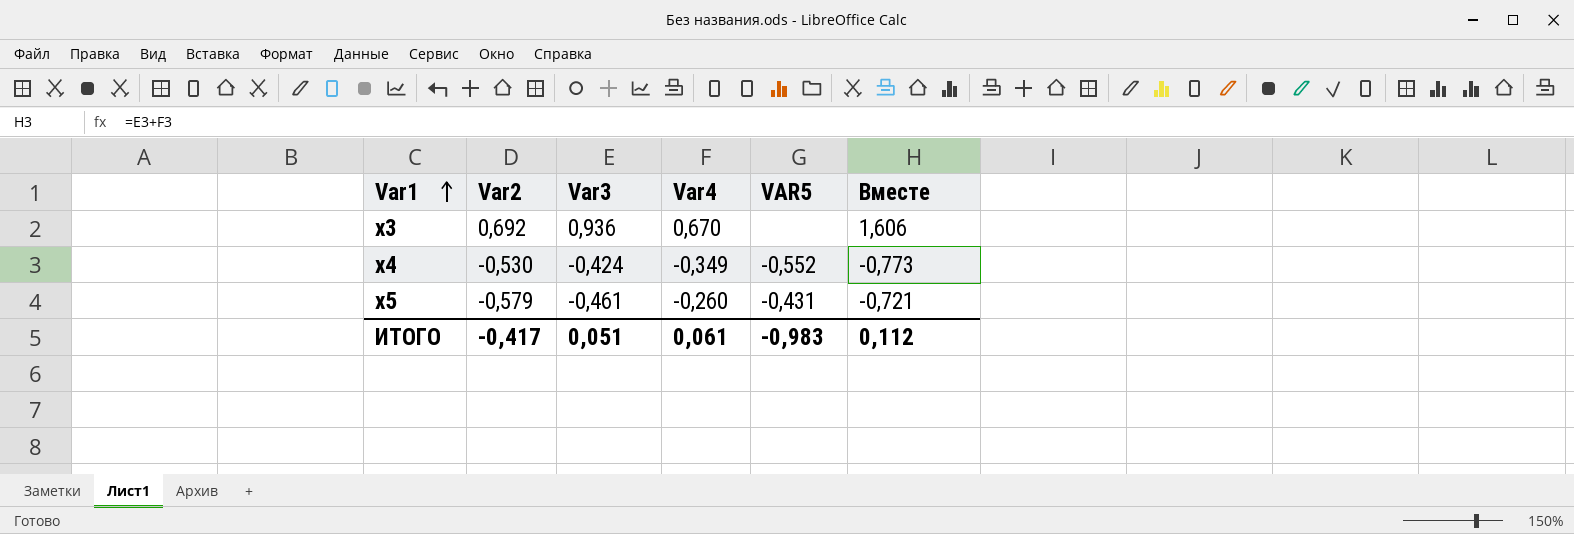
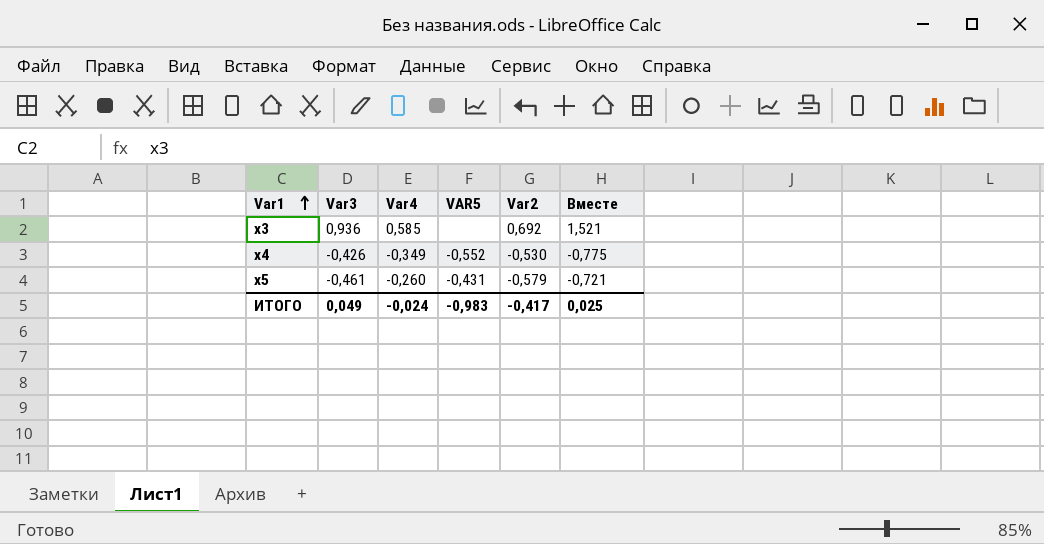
column Var2 | position: 2 -> 5
x3 | Var4: 0,670 -> 0,585
x3 | Вместе: 1,606 -> 1,521
x4 | Var3: -0,424 -> -0,426
x4 | Вместе: -0,773 -> -0,775
ИТОГО | Var3: 0,051 -> 0,049
ИТОГО | Var4: 0,061 -> -0,024
ИТОГО | Вместе: 0,112 -> 0,025

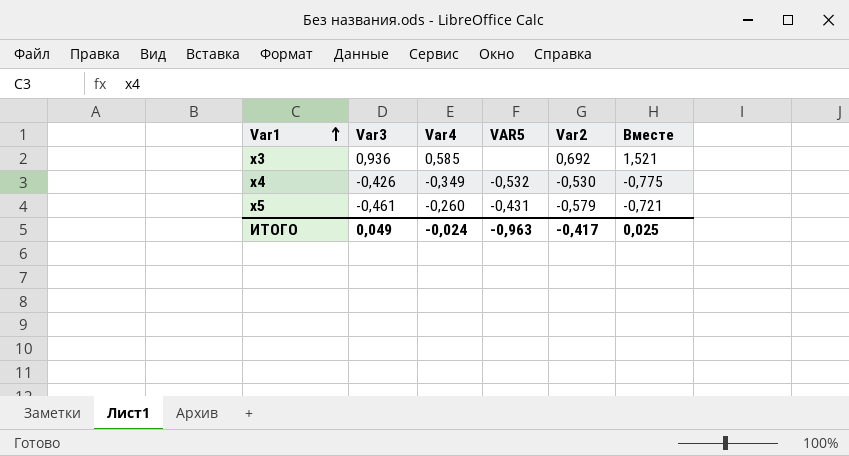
x4 | VAR5: -0,552 -> -0,532
ИТОГО | VAR5: -0,983 -> -0,963

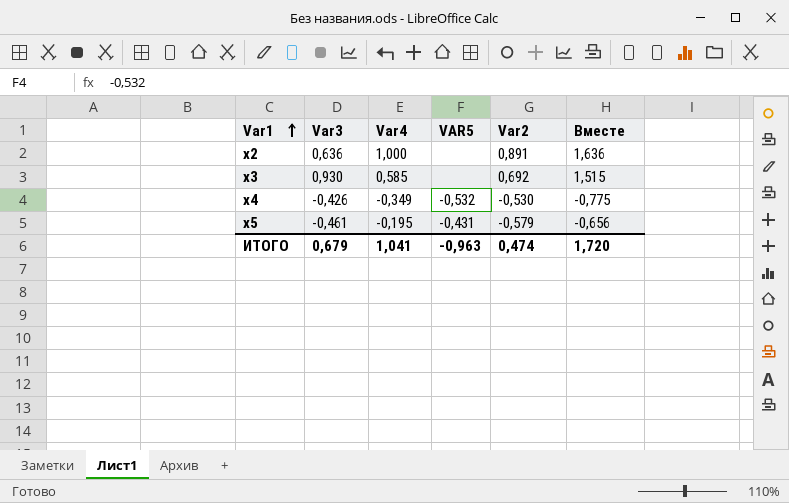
row x2: none -> 0,636 | 1,000 | none | 0,891 | 1,636
x3 | Var3: 0,936 -> 0,930
x3 | Вместе: 1,521 -> 1,515
x5 | Var4: -0,260 -> -0,195
x5 | Вместе: -0,721 -> -0,656
ИТОГО | Var3: 0,049 -> 0,679
ИТОГО | Var4: -0,024 -> 1,041
ИТОГО | Var2: -0,417 -> 0,474
ИТОГО | Вместе: 0,025 -> 1,720

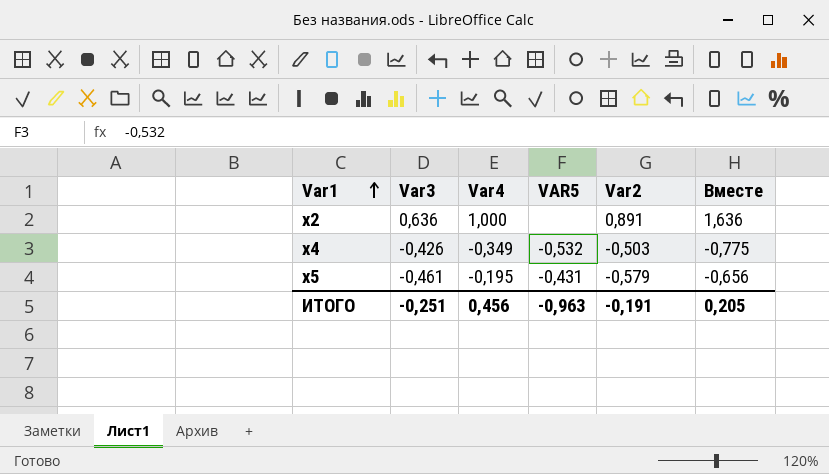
row x3: 0,930 | 0,585 | none | 0,692 | 1,515 -> none
x4 | Var2: -0,530 -> -0,503
ИТОГО | Var3: 0,679 -> -0,251
ИТОГО | Var4: 1,041 -> 0,456
ИТОГО | Var2: 0,474 -> -0,191
ИТОГО | Вместе: 1,720 -> 0,205

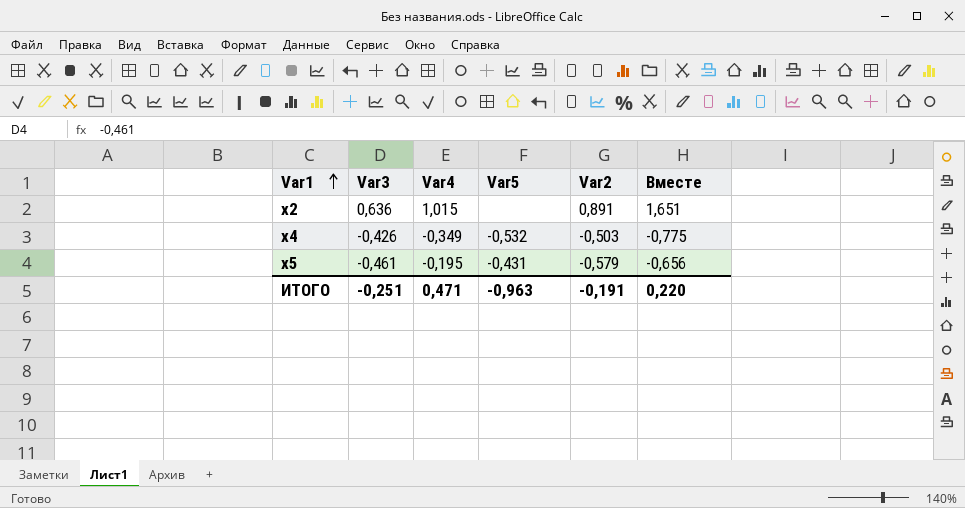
column name: VAR5 -> Var5
x2 | Var4: 1,000 -> 1,015
x2 | Вместе: 1,636 -> 1,651
ИТОГО | Var4: 0,456 -> 0,471
ИТОГО | Вместе: 0,205 -> 0,220

